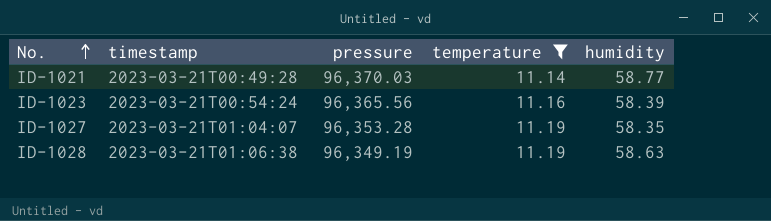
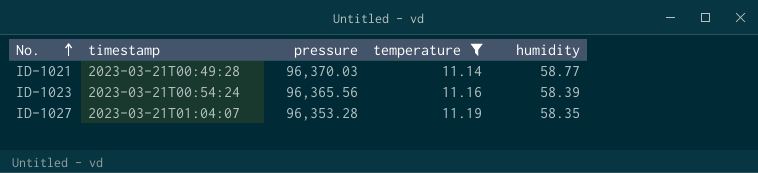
row ID-1028: 2023-03-21T01:06:38 | 96,349.19 | 11.19 | 58.63 -> none

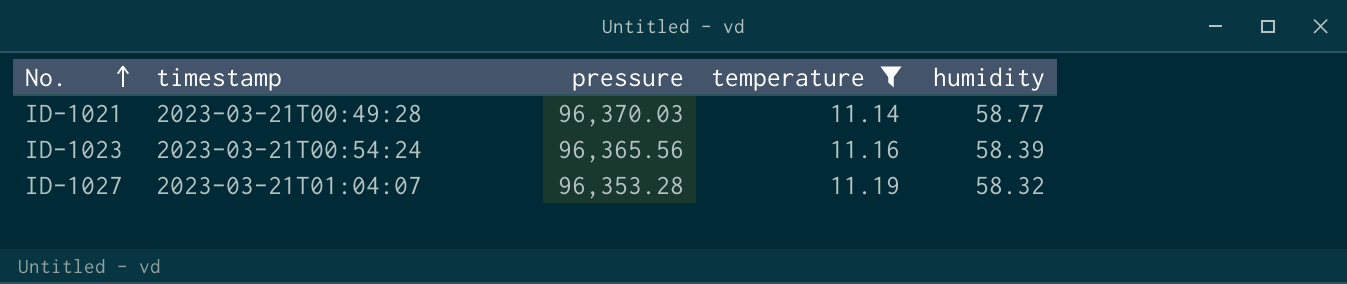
ID-1027 | humidity: 58.35 -> 58.32

